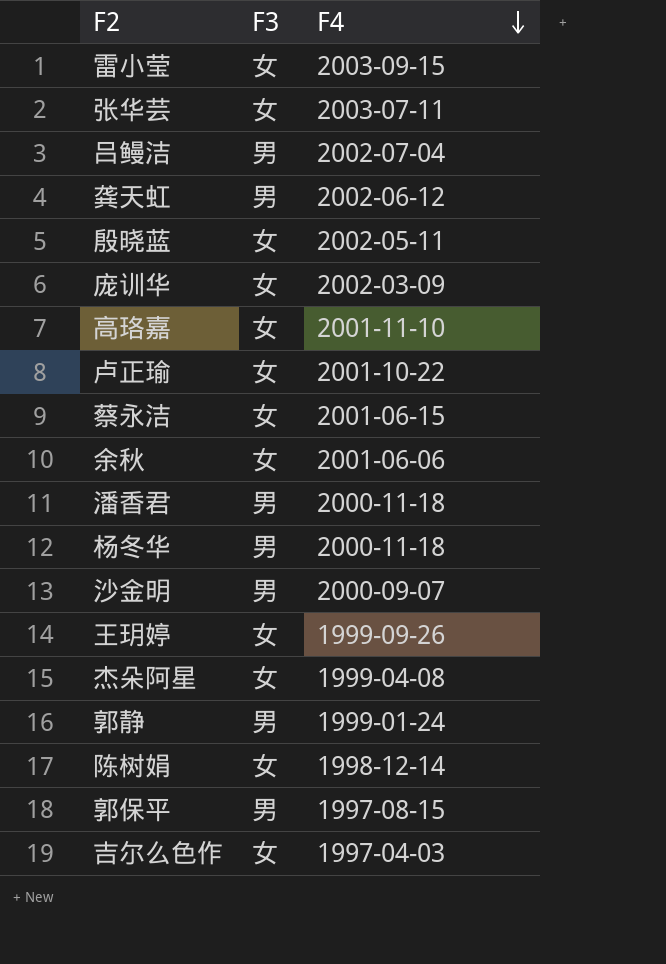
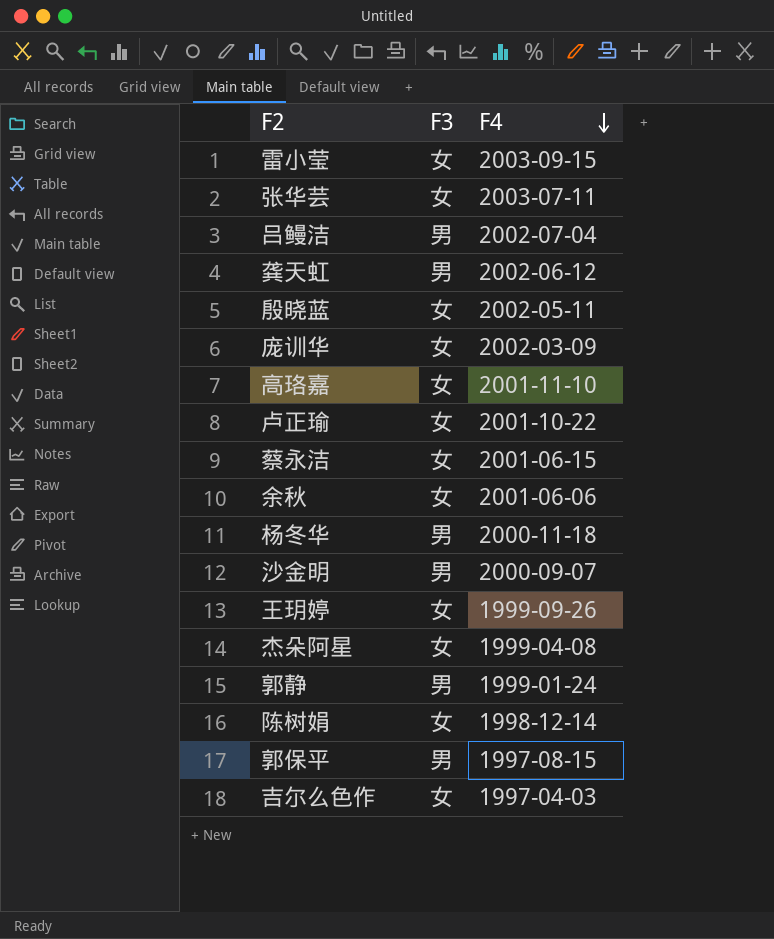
row 潘香君: 男 | 2000-11-18 -> none

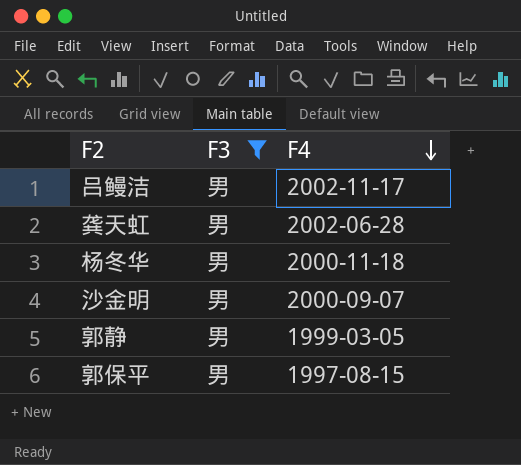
filter: none -> F3 = 男
吕鳗洁 | F4: 2002-07-04 -> 2002-11-17
龚天虹 | F4: 2002-06-12 -> 2002-06-28
郭静 | F4: 1999-01-24 -> 1999-03-05

